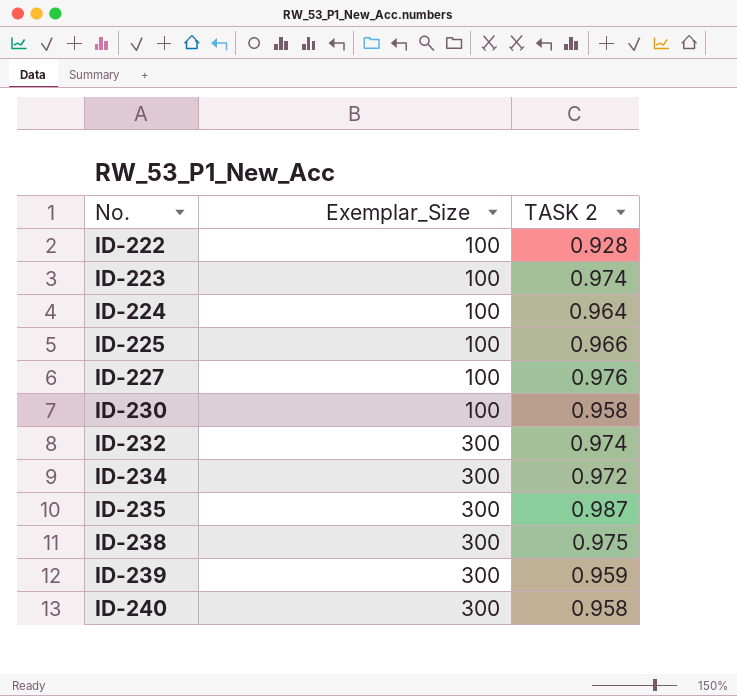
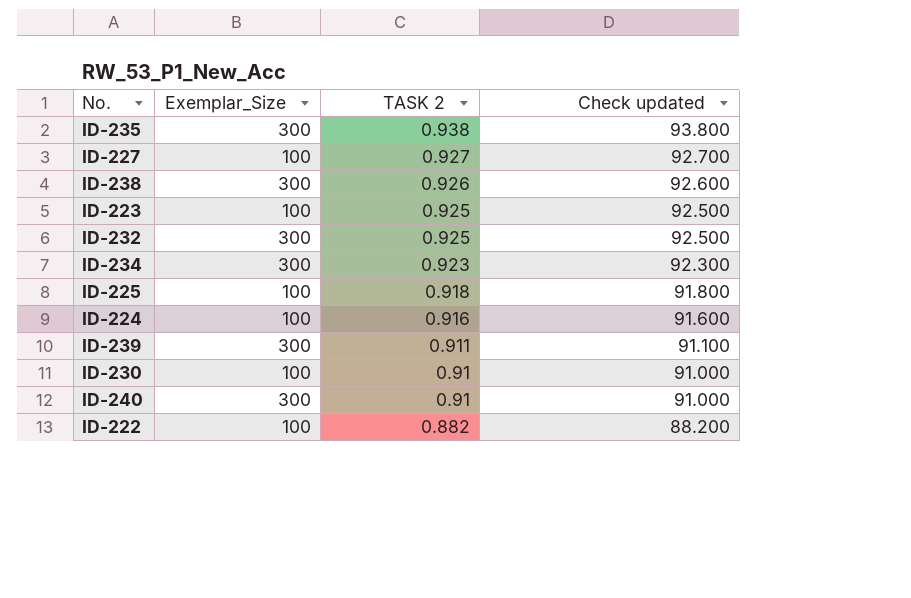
row order: No. ascending -> TASK 2 descending
column Check updated | formula: none -> [TASK 2] * 100
ID-235 | TASK 2: 0.987 -> 0.938
ID-227 | TASK 2: 0.976 -> 0.927
ID-238 | TASK 2: 0.975 -> 0.926
ID-223 | TASK 2: 0.974 -> 0.925
ID-232 | TASK 2: 0.974 -> 0.925
ID-234 | TASK 2: 0.972 -> 0.923
ID-225 | TASK 2: 0.966 -> 0.918
ID-224 | TASK 2: 0.964 -> 0.916
ID-239 | TASK 2: 0.959 -> 0.911
ID-230 | TASK 2: 0.958 -> 0.91
ID-240 | TASK 2: 0.958 -> 0.91
ID-222 | TASK 2: 0.928 -> 0.882

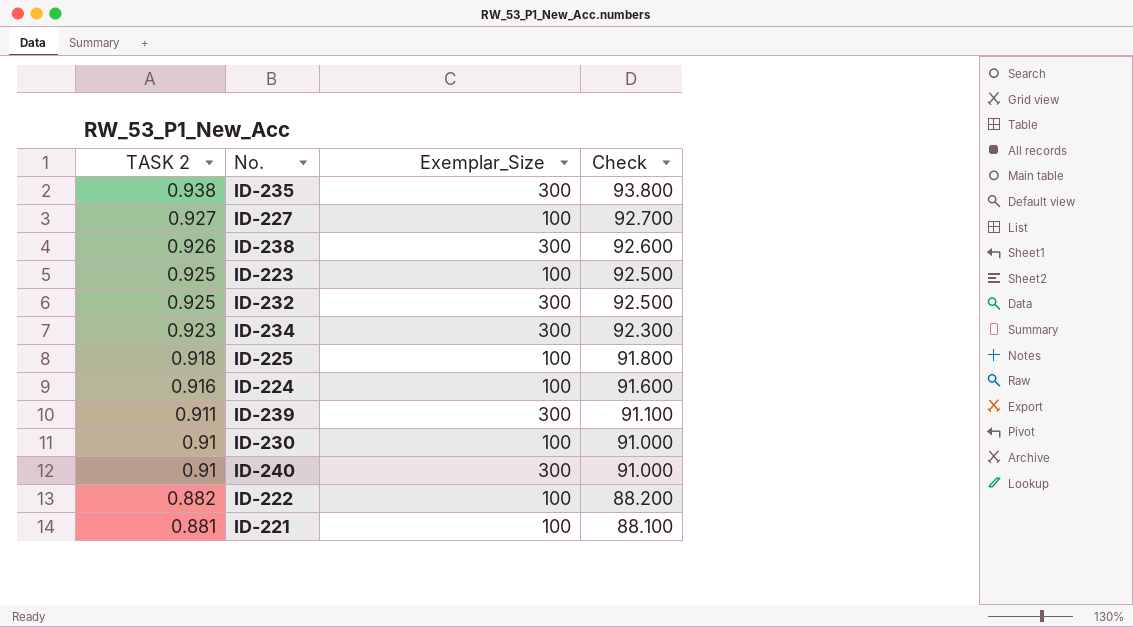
column TASK 2 | position: 3 -> 1
column name: Check updated -> Check
row ID-221: none -> 0.881 | 100 | 88.100

